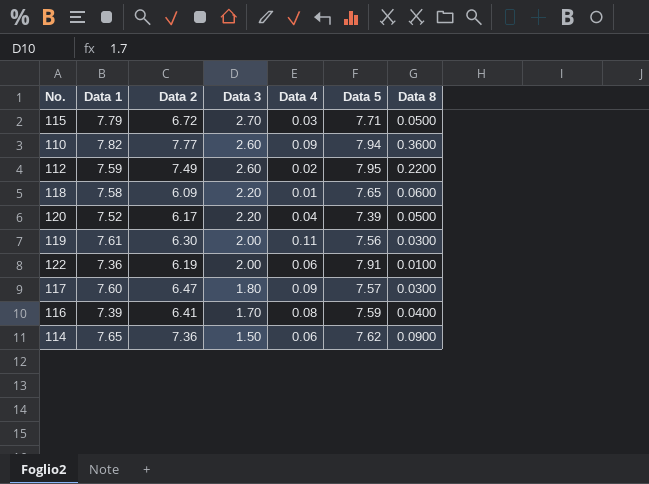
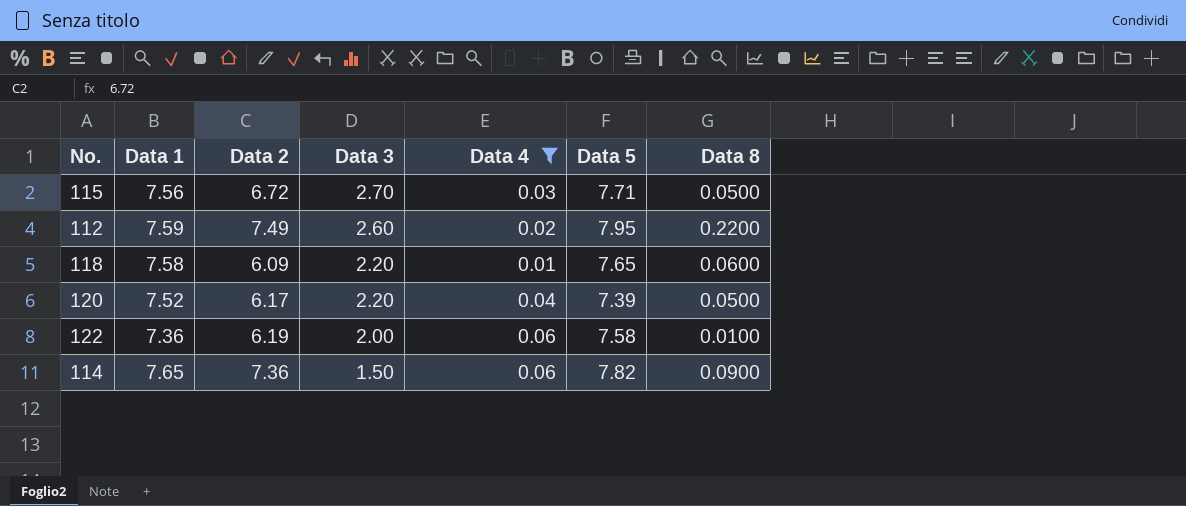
filter: none -> Data 4 <= 0.06
115 | Data 1: 7.79 -> 7.56
122 | Data 5: 7.91 -> 7.58
114 | Data 5: 7.62 -> 7.82

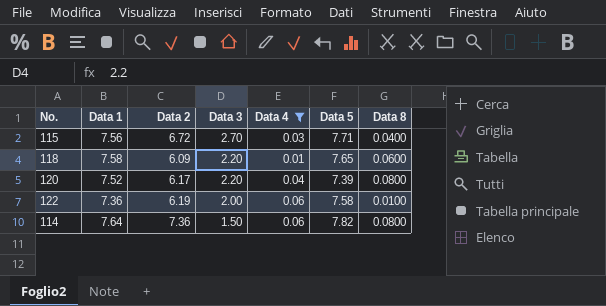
row 112: 7.59 | 7.49 | 2.60 | 0.02 | 7.95 | 0.2200 -> none
115 | Data 8: 0.0500 -> 0.0400
120 | Data 8: 0.0500 -> 0.0800
114 | Data 1: 7.65 -> 7.64
114 | Data 8: 0.0900 -> 0.0800

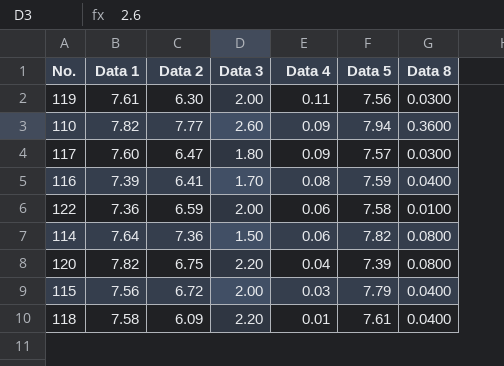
filter: Data 4 <= 0.06 -> none
row order: Data 3 descending -> Data 4 descending
122 | Data 2: 6.19 -> 6.59
120 | Data 1: 7.52 -> 7.82
120 | Data 2: 6.17 -> 6.75
115 | Data 3: 2.70 -> 2.00
115 | Data 5: 7.71 -> 7.79
118 | Data 5: 7.65 -> 7.61
118 | Data 8: 0.0600 -> 0.0400

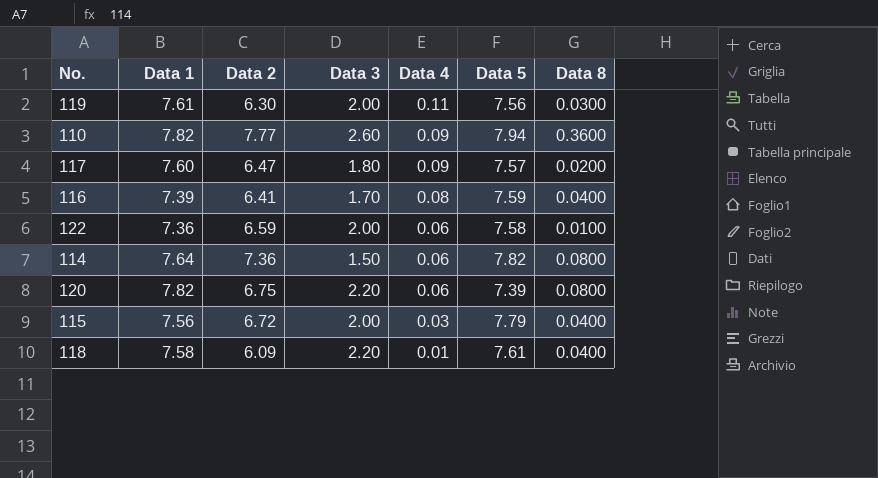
117 | Data 8: 0.0300 -> 0.0200
120 | Data 4: 0.04 -> 0.06

